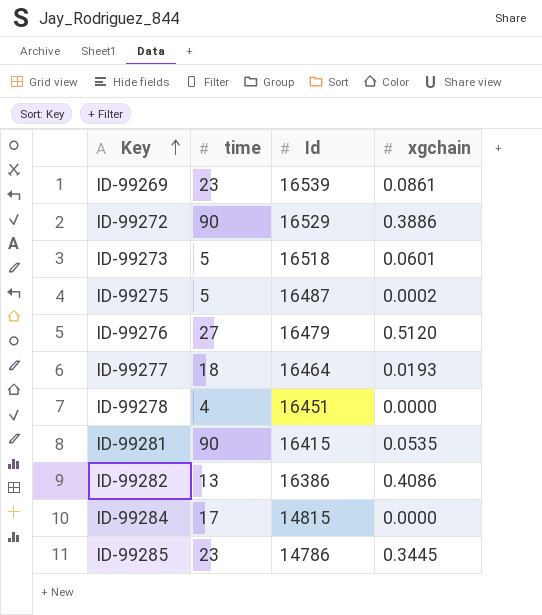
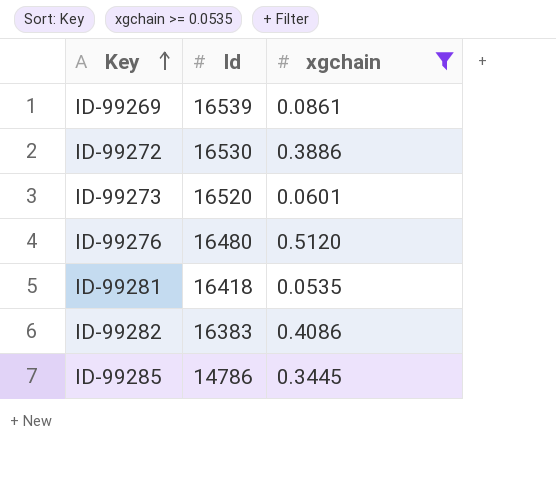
filter: none -> xgchain >= 0.0535
column time | position: 2 -> none
ID-99272 | Id: 16529 -> 16530
ID-99273 | Id: 16518 -> 16520
ID-99276 | Id: 16479 -> 16480
ID-99281 | Id: 16415 -> 16418
ID-99282 | Id: 16386 -> 16383

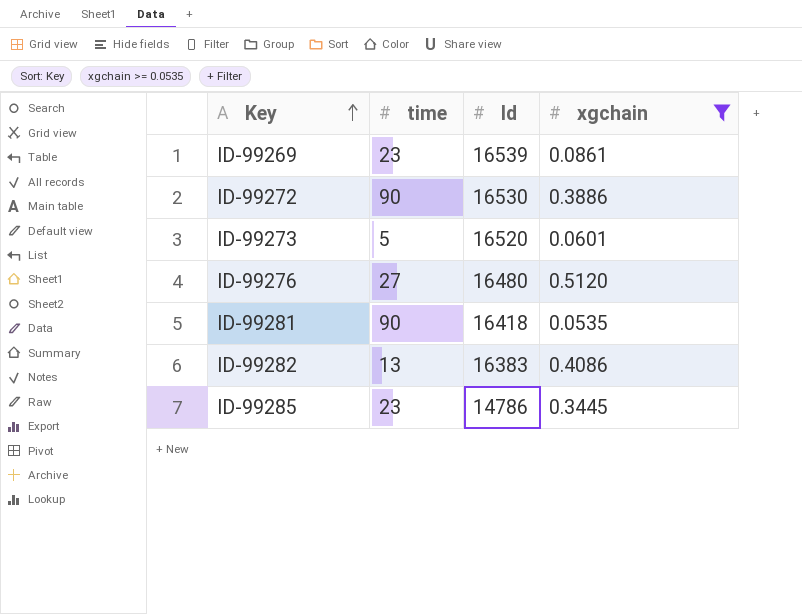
column time | position: none -> 2

